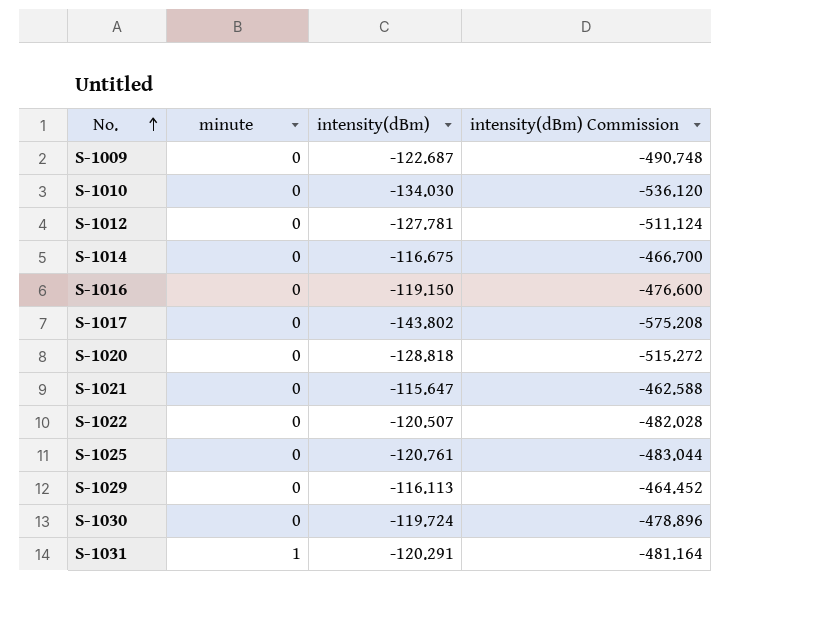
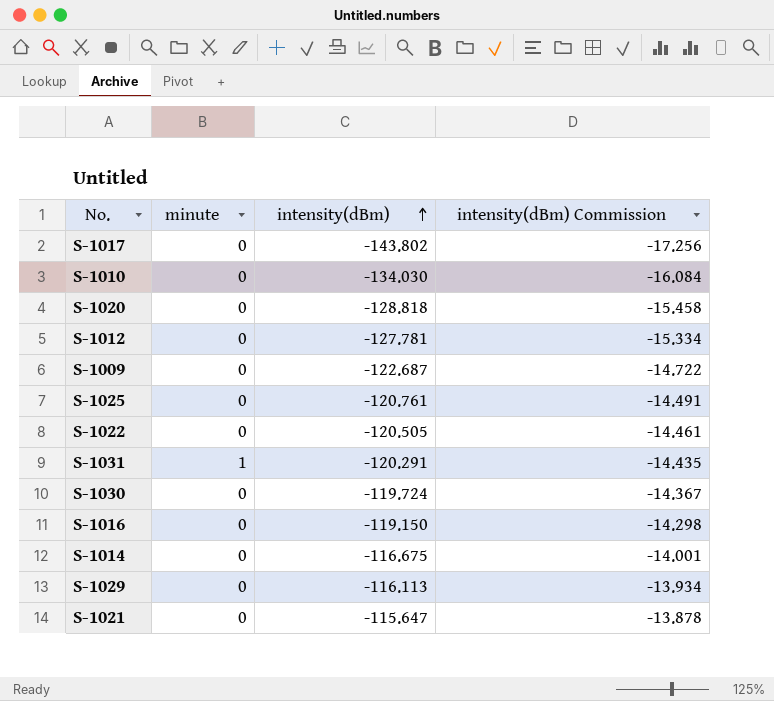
row order: No. ascending -> intensity(dBm) ascending
column intensity(dBm) Commission | formula: [intensity(dBm)] * 4 -> [intensity(dBm)] * 0.12
S-1022 | intensity(dBm): -120.507 -> -120.505

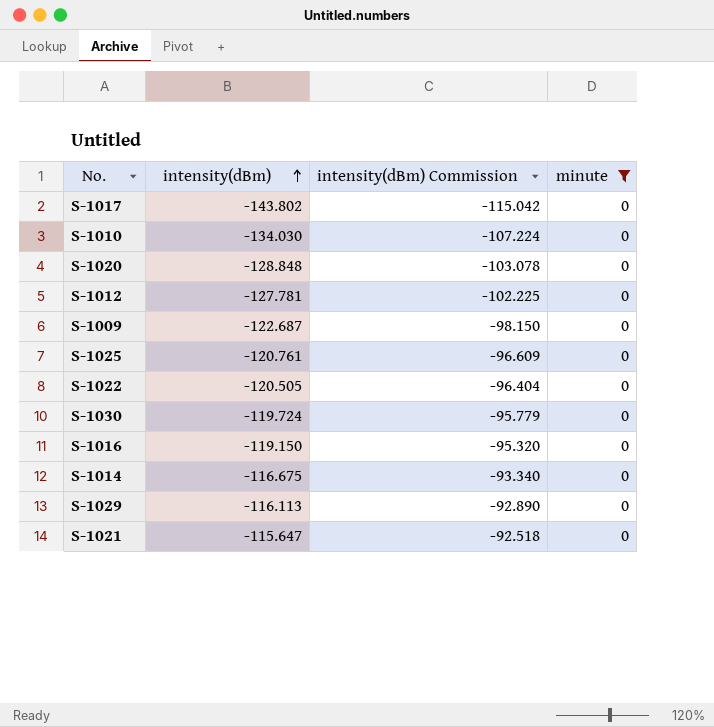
filter: none -> minute = 0
column intensity(dBm) Commission | formula: [intensity(dBm)] * 0.12 -> [intensity(dBm)] * 0.8
column minute | position: 2 -> 4
S-1020 | intensity(dBm): -128.818 -> -128.848

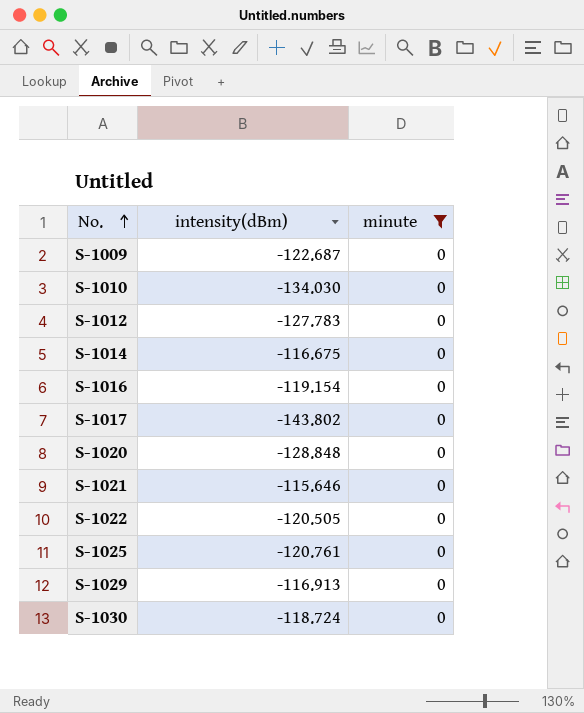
row order: intensity(dBm) ascending -> No. ascending
column intensity(dBm) Commission | formula: [intensity(dBm)] * 0.8 -> none
S-1012 | intensity(dBm): -127.781 -> -127.783
S-1016 | intensity(dBm): -119.150 -> -119.154
S-1021 | intensity(dBm): -115.647 -> -115.646
S-1029 | intensity(dBm): -116.113 -> -116.913
S-1030 | intensity(dBm): -119.724 -> -118.724

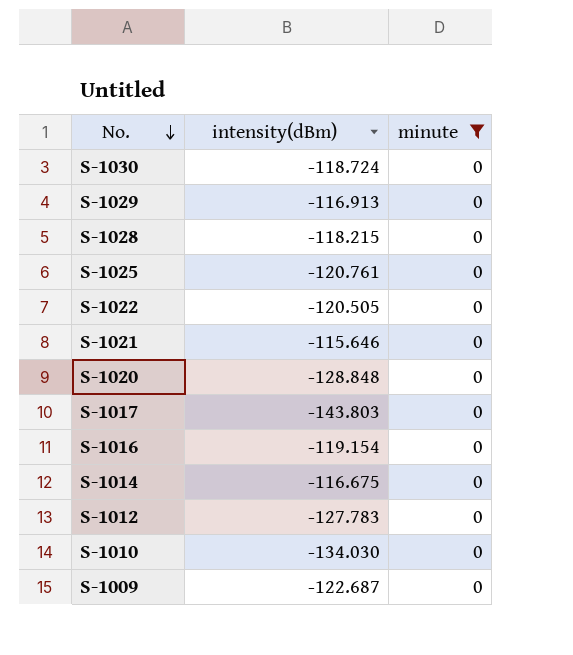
row order: No. ascending -> No. descending
row S-1028: none -> -118.215 | 0
S-1017 | intensity(dBm): -143.802 -> -143.803

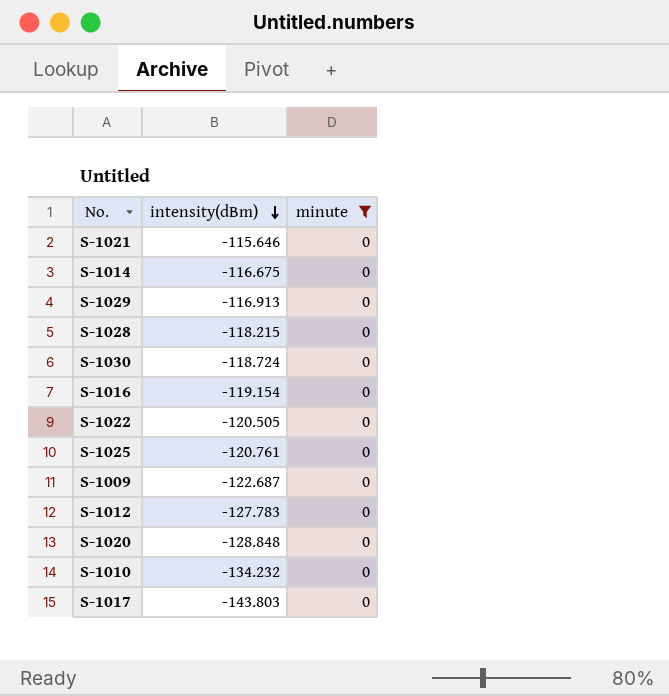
row order: No. descending -> intensity(dBm) descending
S-1010 | intensity(dBm): -134.030 -> -134.232

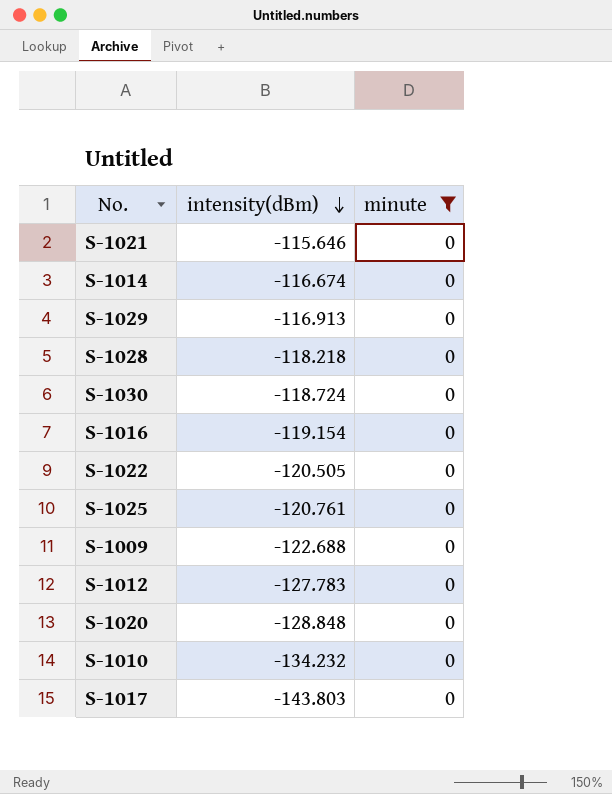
S-1014 | intensity(dBm): -116.675 -> -116.674
S-1028 | intensity(dBm): -118.215 -> -118.218
S-1009 | intensity(dBm): -122.687 -> -122.688

